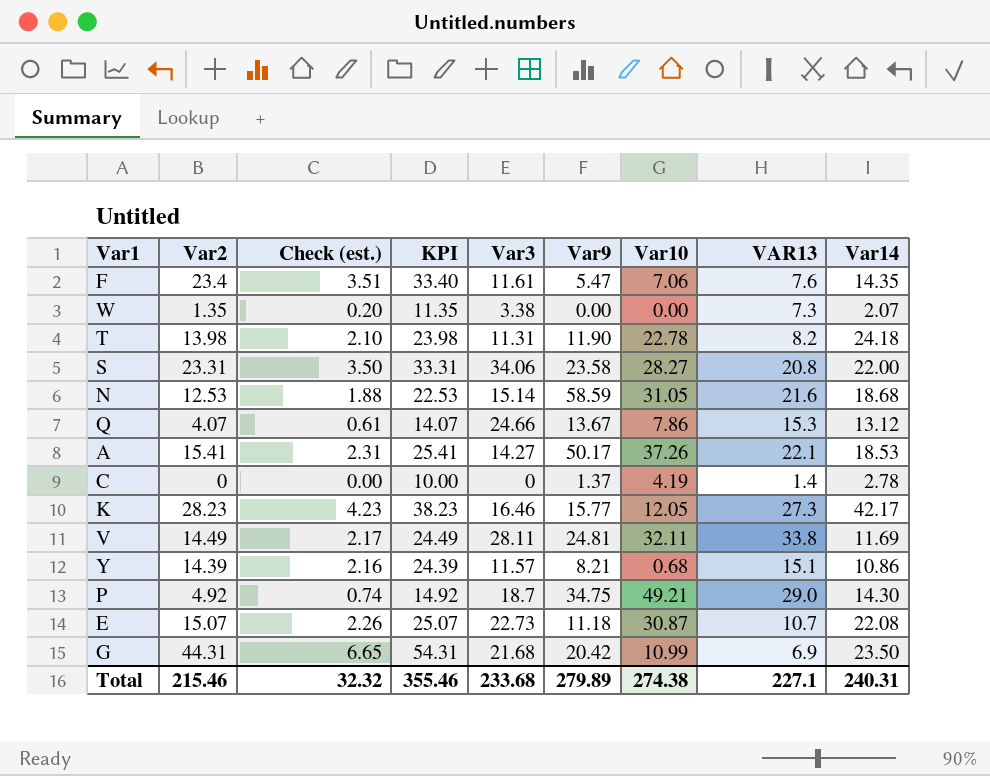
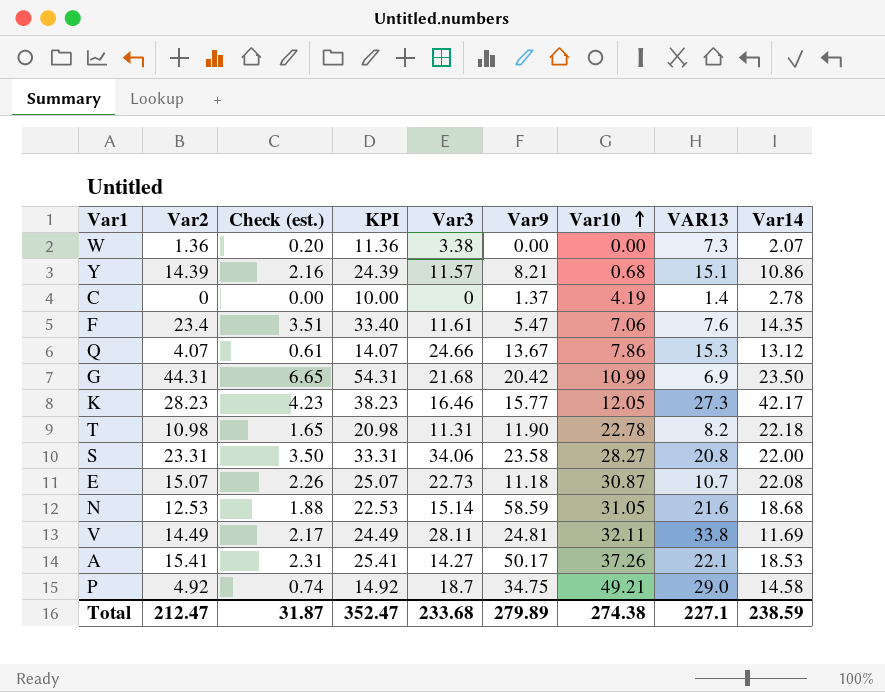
row order: none -> Var10 ascending
W | Var2: 1.35 -> 1.36
W | KPI: 11.35 -> 11.36
T | Var2: 13.98 -> 10.98
T | Check (est.): 2.10 -> 1.65
T | KPI: 23.98 -> 20.98
T | Var14: 24.18 -> 22.18
P | Var14: 14.30 -> 14.58
Total | Var2: 215.46 -> 212.47
Total | Check (est.): 32.32 -> 31.87
Total | KPI: 355.46 -> 352.47
Total | Var14: 240.31 -> 238.59

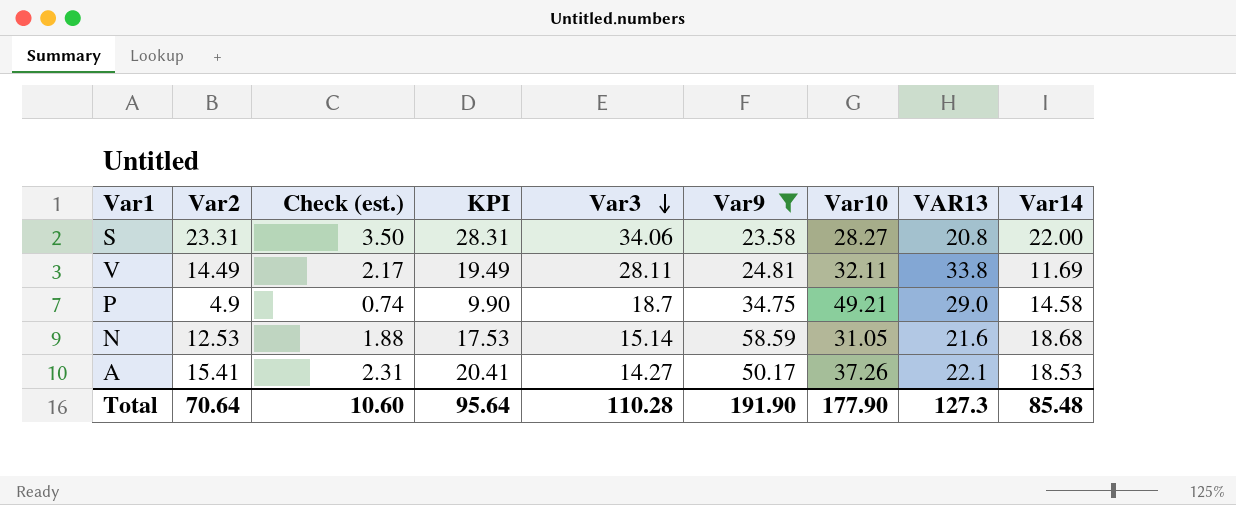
filter: none -> Var9 >= 23.58
row order: Var10 ascending -> Var3 descending
column KPI | formula: [Var2] + 10 -> [Var2] + 5
P | Var2: 4.92 -> 4.9
Total | Var2: 212.47 -> 70.64
Total | Check (est.): 31.87 -> 10.60
Total | KPI: 352.47 -> 95.64
Total | Var3: 233.68 -> 110.28
Total | Var9: 279.89 -> 191.90
Total | Var10: 274.38 -> 177.90
Total | VAR13: 227.1 -> 127.3
Total | Var14: 238.59 -> 85.48

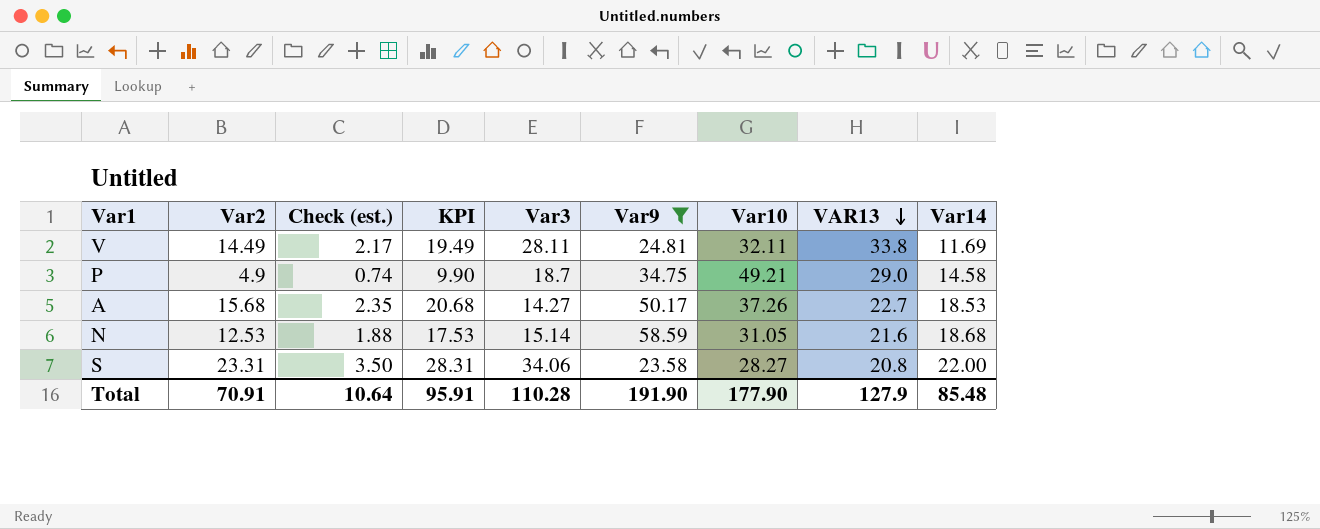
row order: Var3 descending -> VAR13 descending
A | Var2: 15.41 -> 15.68
A | Check (est.): 2.31 -> 2.35
A | KPI: 20.41 -> 20.68
A | VAR13: 22.1 -> 22.7
Total | Var2: 70.64 -> 70.91
Total | Check (est.): 10.60 -> 10.64
Total | KPI: 95.64 -> 95.91
Total | VAR13: 127.3 -> 127.9

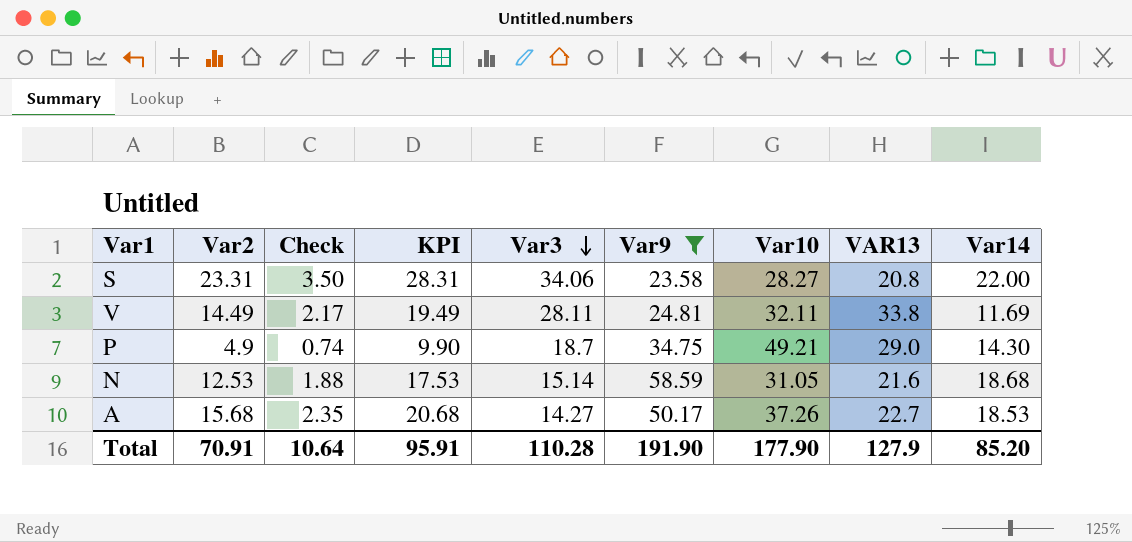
row order: VAR13 descending -> Var3 descending
column name: Check (est.) -> Check
P | Var14: 14.58 -> 14.30
Total | Var14: 85.48 -> 85.20

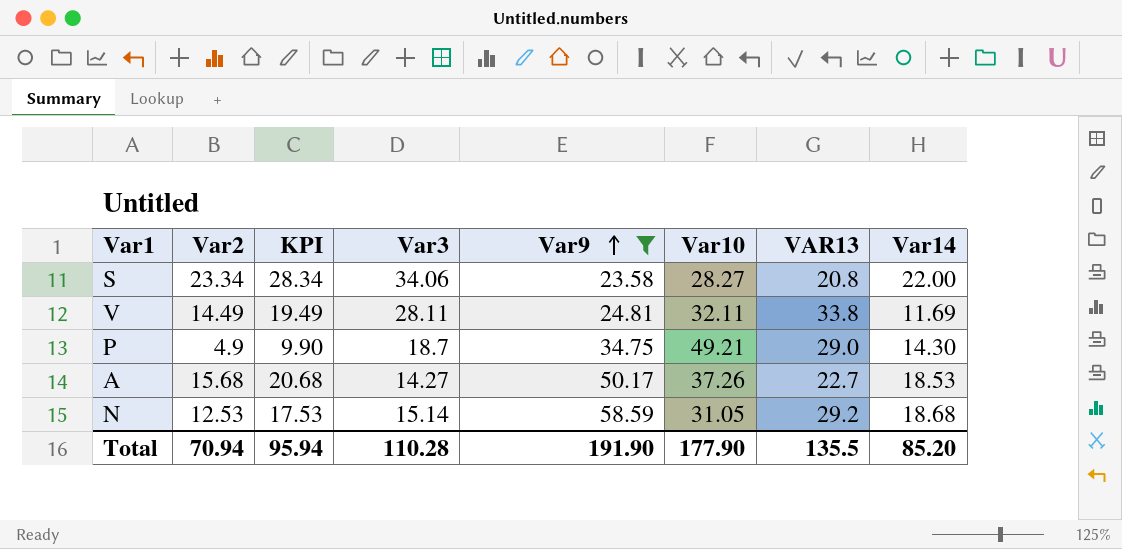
row order: Var3 descending -> Var9 ascending
column Check | formula: [Var2] * 0.15 -> none
S | Var2: 23.31 -> 23.34
S | KPI: 28.31 -> 28.34
N | VAR13: 21.6 -> 29.2
Total | Var2: 70.91 -> 70.94
Total | KPI: 95.91 -> 95.94
Total | VAR13: 127.9 -> 135.5

